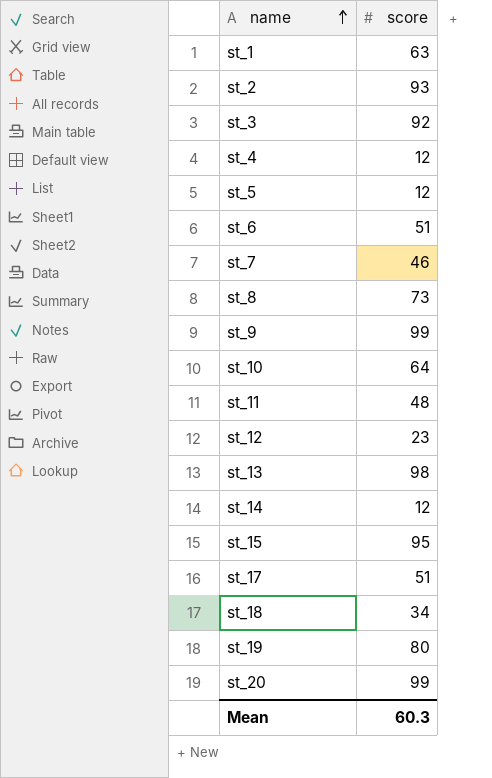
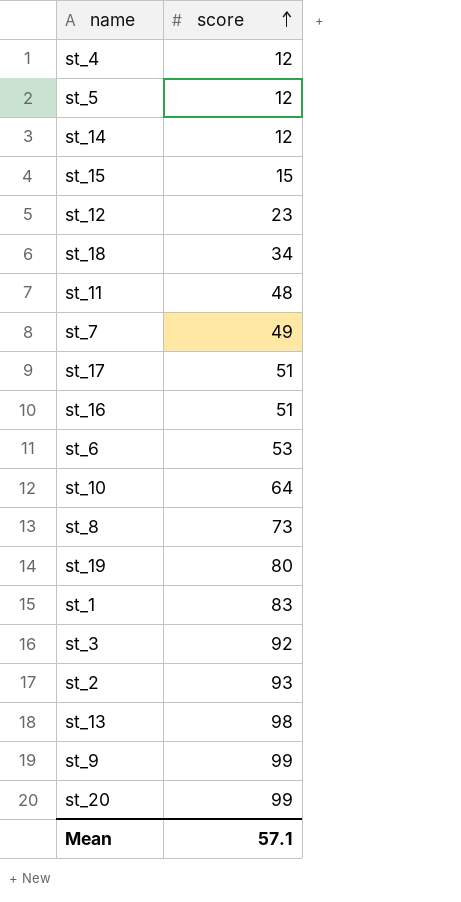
row order: name ascending -> score ascending
st_15 | score: 95 -> 15
st_7 | score: 46 -> 49
row st_16: none -> 51
st_6 | score: 51 -> 53
st_1 | score: 63 -> 83
Mean | score: 60.3 -> 57.1

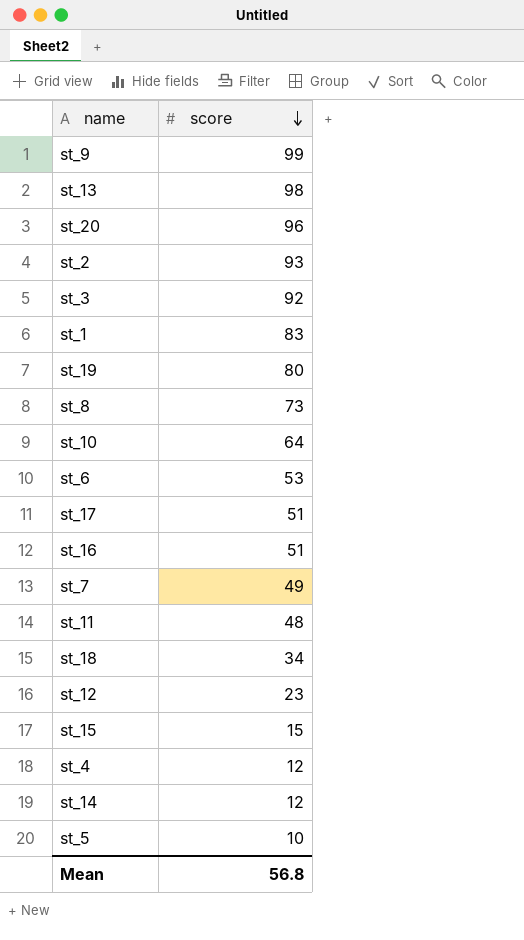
row order: score ascending -> score descending
st_20 | score: 99 -> 96
st_5 | score: 12 -> 10
Mean | score: 57.1 -> 56.8

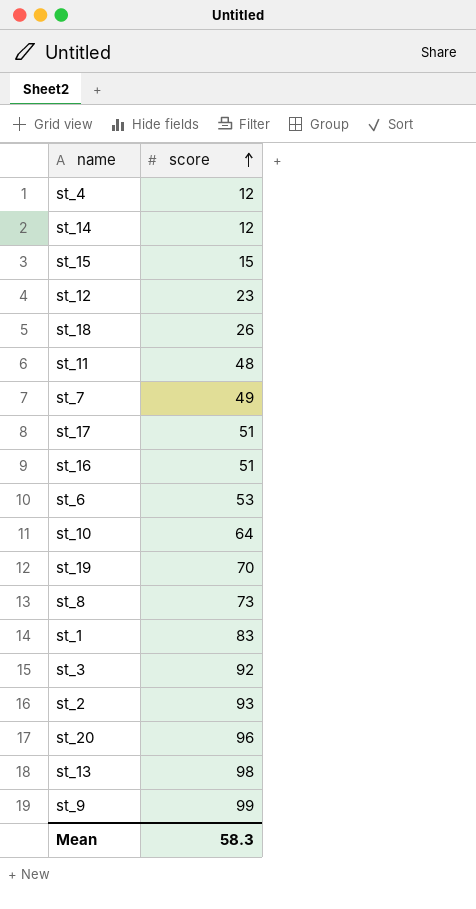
row order: score descending -> score ascending
row st_5: 10 -> none
st_18 | score: 34 -> 26
st_19 | score: 80 -> 70
Mean | score: 56.8 -> 58.3

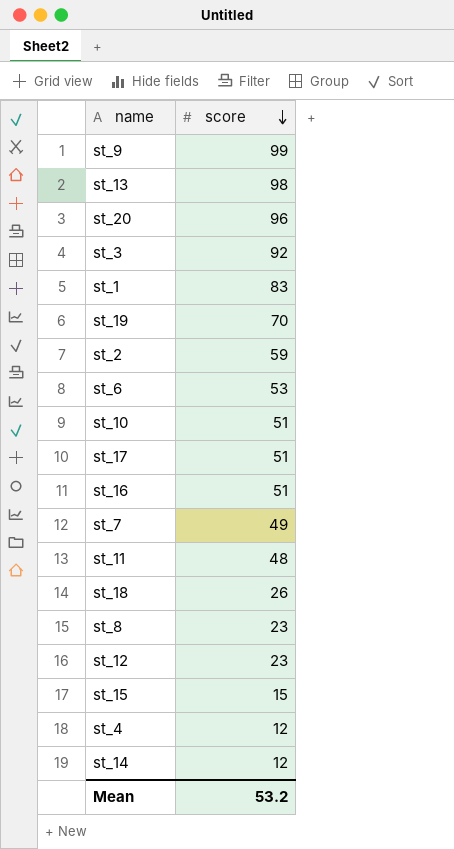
row order: score ascending -> score descending
st_2 | score: 93 -> 59
st_10 | score: 64 -> 51
st_8 | score: 73 -> 23
Mean | score: 58.3 -> 53.2

